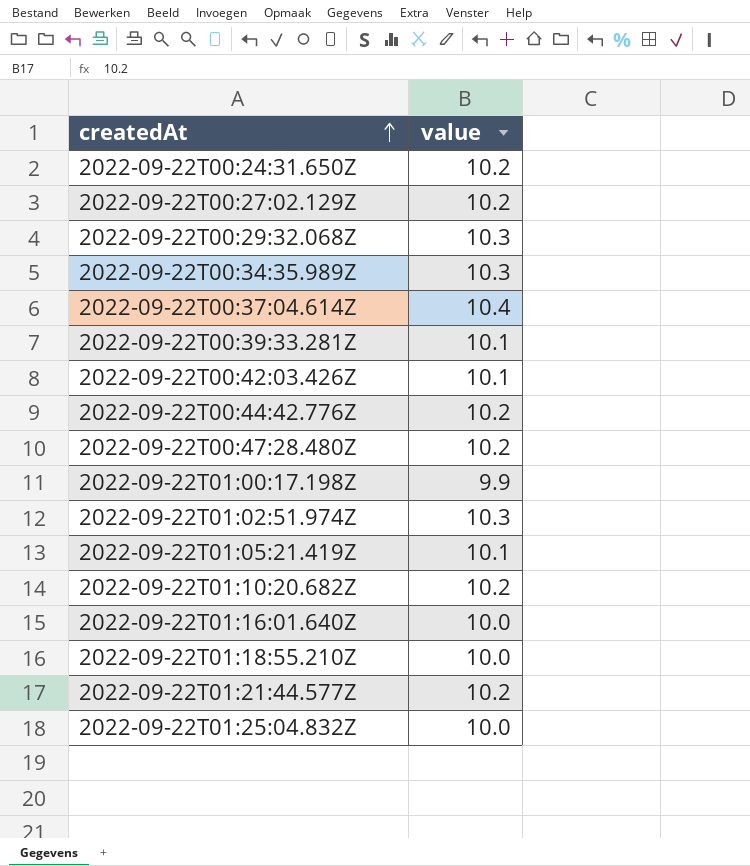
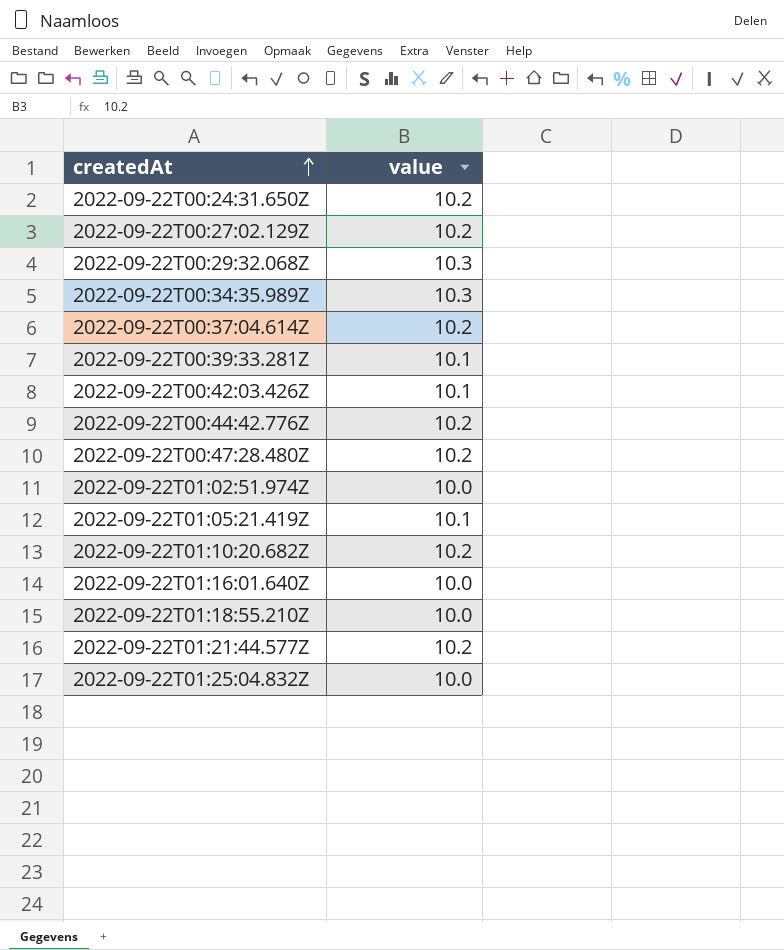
row 2022-09-22T01:00:17.198Z: 9.9 -> none
2022-09-22T00:37:04.614Z | value: 10.4 -> 10.2
2022-09-22T01:02:51.974Z | value: 10.3 -> 10.0

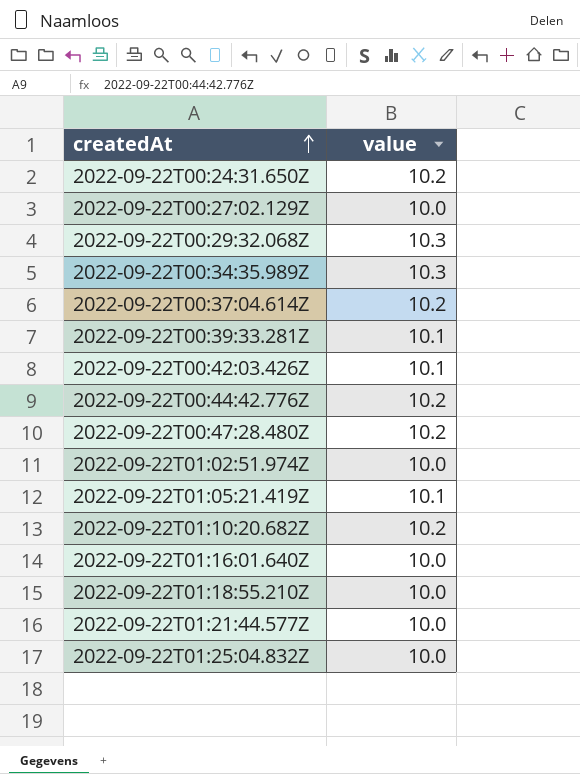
2022-09-22T00:27:02.129Z | value: 10.2 -> 10.0
2022-09-22T01:21:44.577Z | value: 10.2 -> 10.0

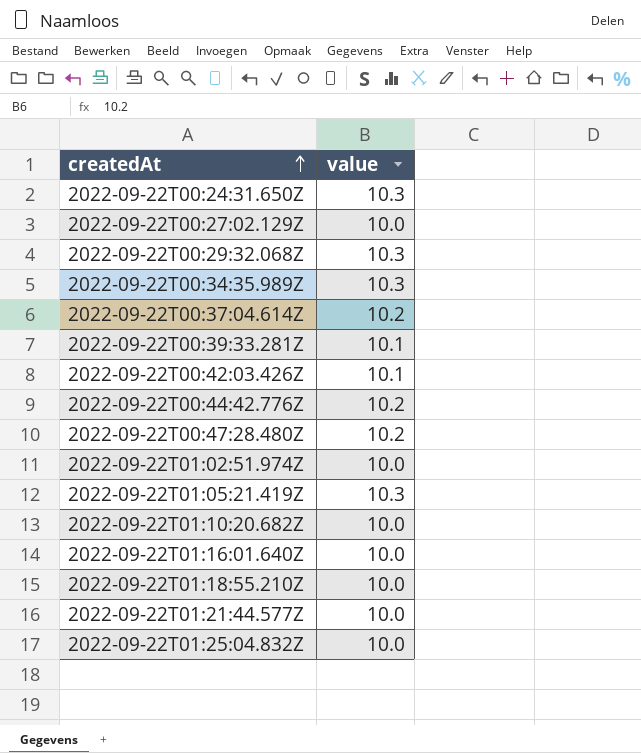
2022-09-22T00:24:31.650Z | value: 10.2 -> 10.3
2022-09-22T01:05:21.419Z | value: 10.1 -> 10.3
2022-09-22T01:10:20.682Z | value: 10.2 -> 10.0

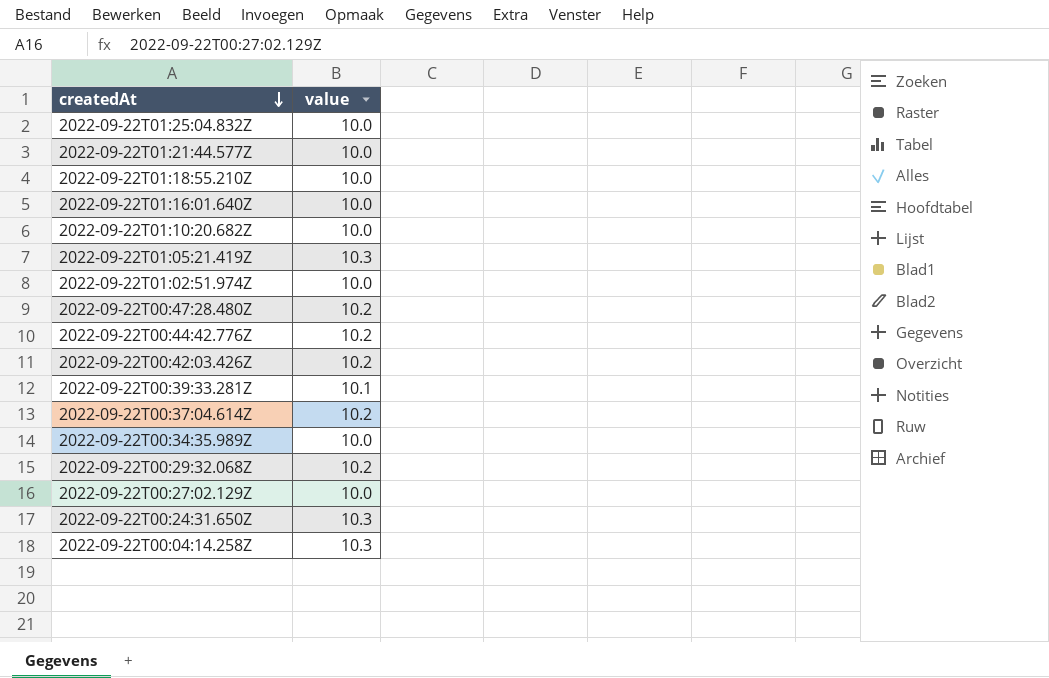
row order: createdAt ascending -> createdAt descending
2022-09-22T00:42:03.426Z | value: 10.1 -> 10.2
2022-09-22T00:34:35.989Z | value: 10.3 -> 10.0
2022-09-22T00:29:32.068Z | value: 10.3 -> 10.2
row 2022-09-22T00:04:14.258Z: none -> 10.3

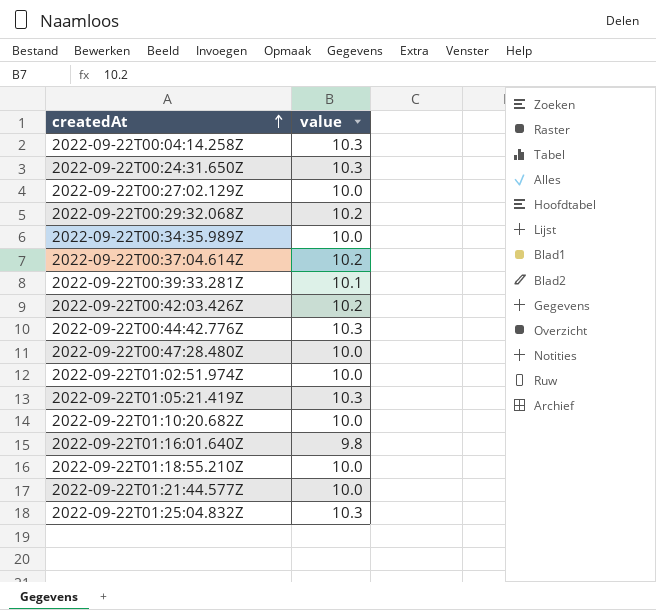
row order: createdAt descending -> createdAt ascending
2022-09-22T00:44:42.776Z | value: 10.2 -> 10.3
2022-09-22T00:47:28.480Z | value: 10.2 -> 10.0
2022-09-22T01:16:01.640Z | value: 10.0 -> 9.8
2022-09-22T01:25:04.832Z | value: 10.0 -> 10.3

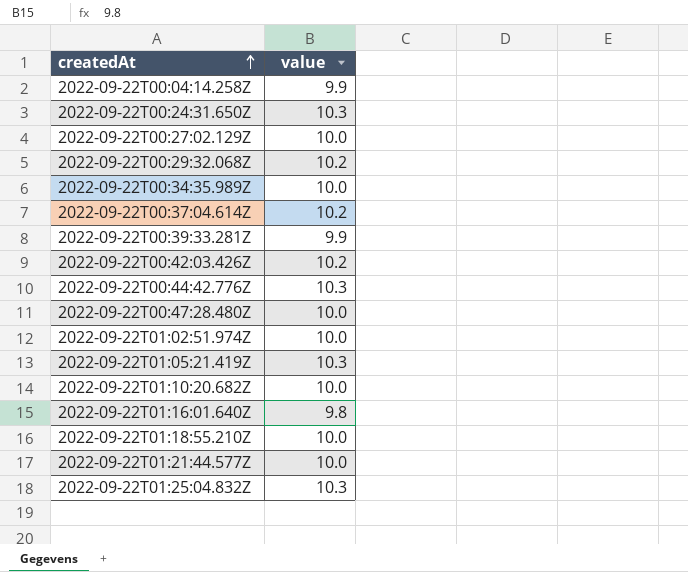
2022-09-22T00:04:14.258Z | value: 10.3 -> 9.9
2022-09-22T00:39:33.281Z | value: 10.1 -> 9.9

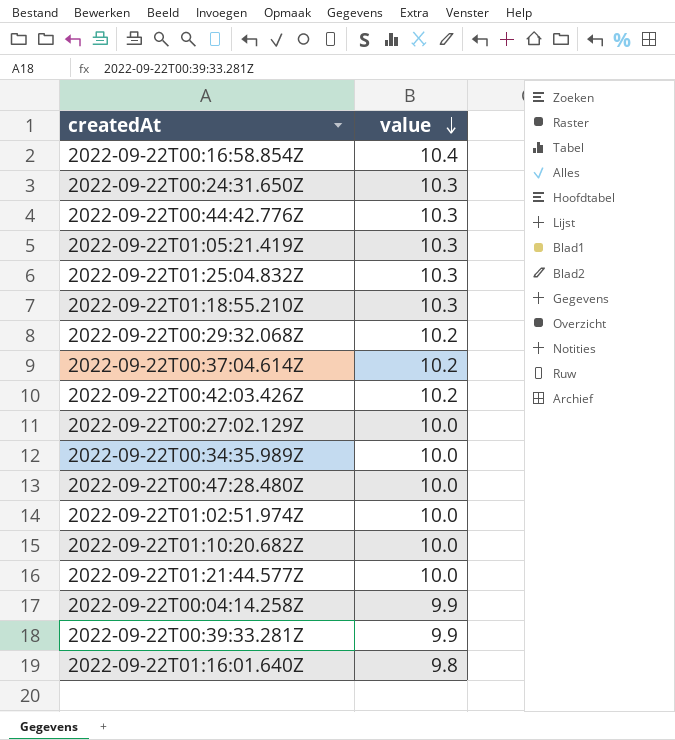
row order: createdAt ascending -> value descending
row 2022-09-22T00:16:58.854Z: none -> 10.4
2022-09-22T01:18:55.210Z | value: 10.0 -> 10.3

